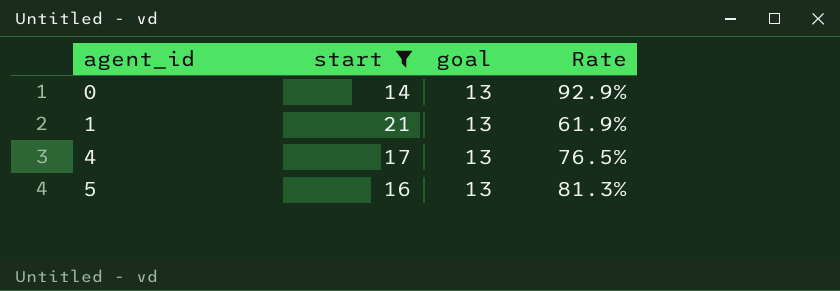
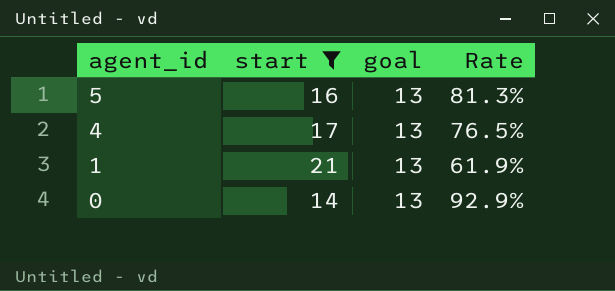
row order: agent_id ascending -> agent_id descending

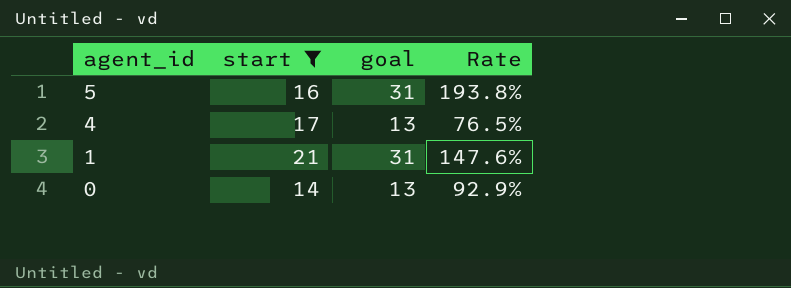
5 | goal: 13 -> 31
5 | Rate: 81.3% -> 193.8%
1 | goal: 13 -> 31
1 | Rate: 61.9% -> 147.6%

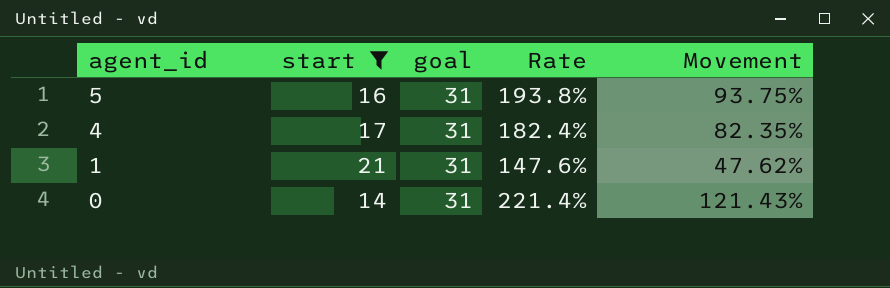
column Movement | formula: none -> ([goal] - [start]) / [start]
4 | goal: 13 -> 31
4 | Rate: 76.5% -> 182.4%
0 | goal: 13 -> 31
0 | Rate: 92.9% -> 221.4%

